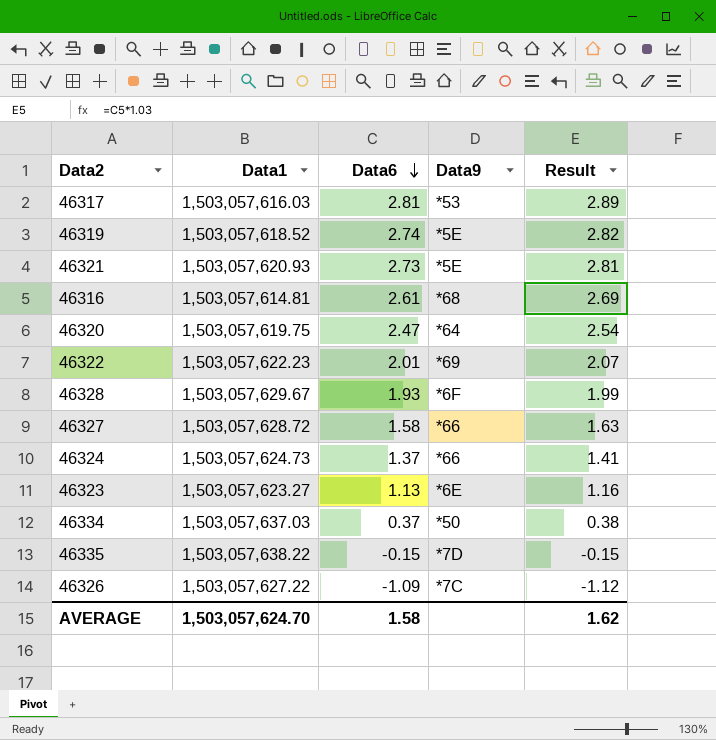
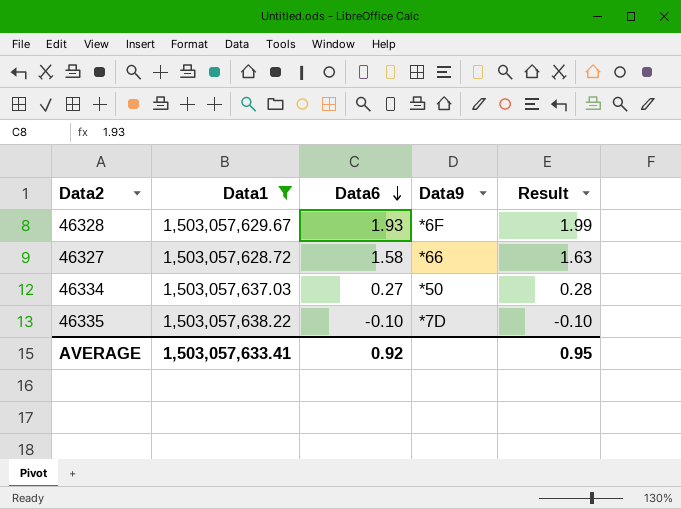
filter: none -> Data1 >= 1,503,057,628.72
46334 | Data6: 0.37 -> 0.27
46334 | Result: 0.38 -> 0.28
46335 | Data6: -0.15 -> -0.10
46335 | Result: -0.15 -> -0.10
AVERAGE | Data1: 1,503,057,624.70 -> 1,503,057,633.41
AVERAGE | Data6: 1.58 -> 0.92
AVERAGE | Result: 1.62 -> 0.95

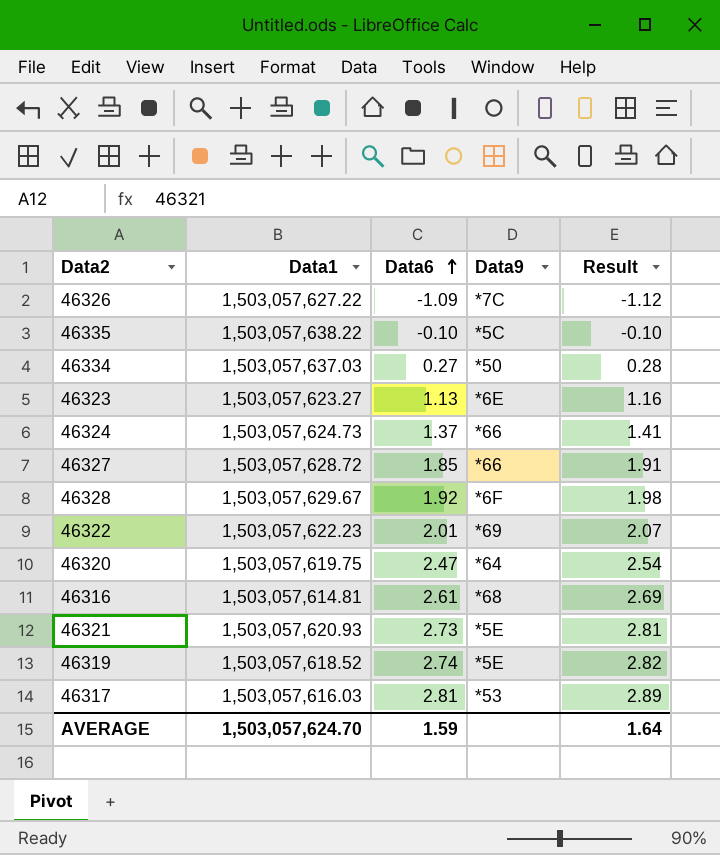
filter: Data1 >= 1,503,057,628.72 -> none
row order: Data6 descending -> Data6 ascending
46335 | Data9: *7D -> *5C
46327 | Data6: 1.58 -> 1.85
46327 | Result: 1.63 -> 1.91
46328 | Data6: 1.93 -> 1.92
46328 | Result: 1.99 -> 1.98
AVERAGE | Data1: 1,503,057,633.41 -> 1,503,057,624.70
AVERAGE | Data6: 0.92 -> 1.59
AVERAGE | Result: 0.95 -> 1.64

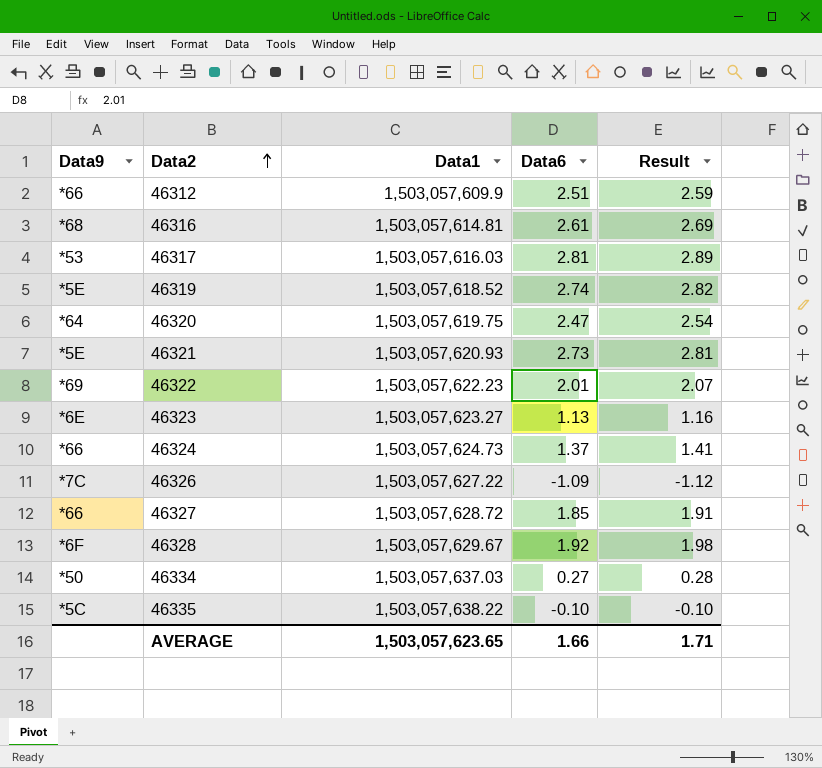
row order: Data6 ascending -> Data2 ascending
column Data9 | position: 4 -> 1
row 46312: none -> *66 | 1,503,057,609.9 | 2.51 | 2.59
AVERAGE | Data1: 1,503,057,624.70 -> 1,503,057,623.65
AVERAGE | Data6: 1.59 -> 1.66
AVERAGE | Result: 1.64 -> 1.71

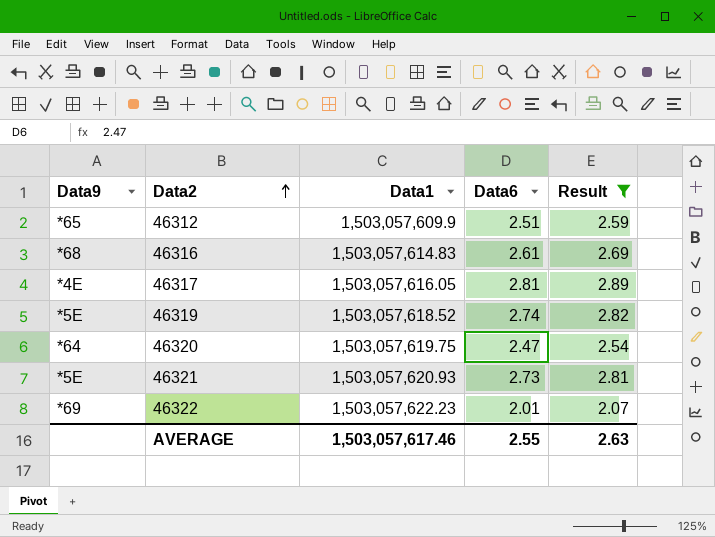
filter: none -> Result >= 2.07
46312 | Data9: *66 -> *65
46316 | Data1: 1,503,057,614.81 -> 1,503,057,614.83
46317 | Data9: *53 -> *4E
46317 | Data1: 1,503,057,616.03 -> 1,503,057,616.05
AVERAGE | Data1: 1,503,057,623.65 -> 1,503,057,617.46
AVERAGE | Data6: 1.66 -> 2.55
AVERAGE | Result: 1.71 -> 2.63

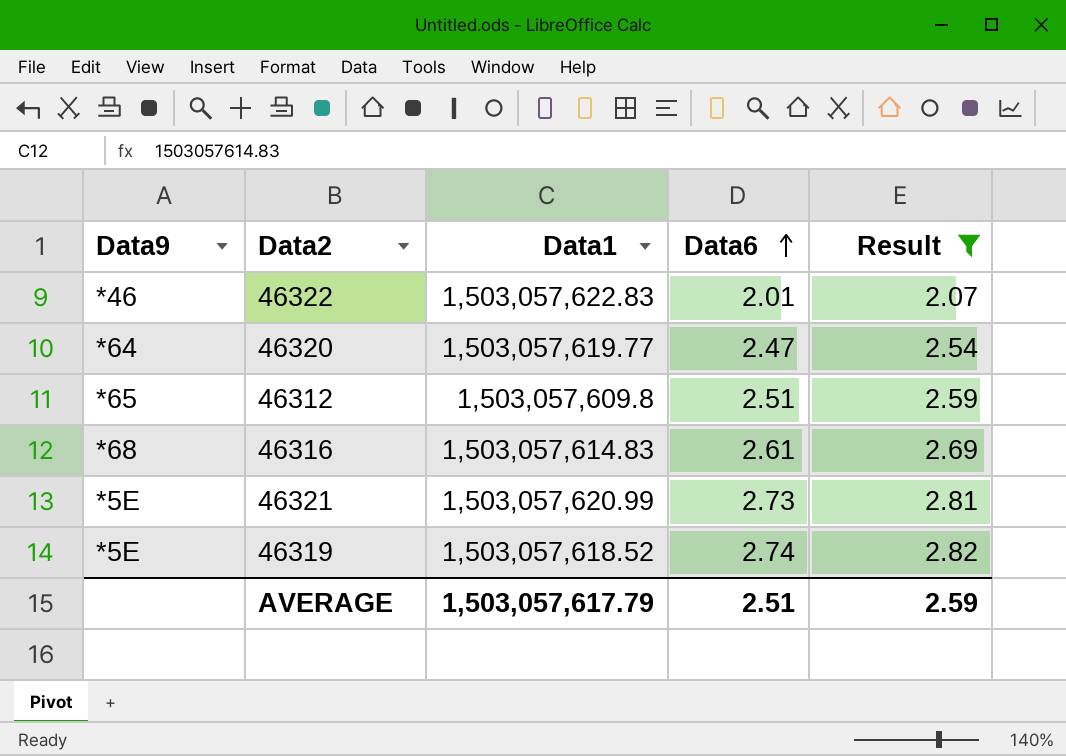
row order: Data2 ascending -> Data6 ascending
row 46317: *4E | 1,503,057,616.05 | 2.81 | 2.89 -> none
46322 | Data9: *69 -> *46
46322 | Data1: 1,503,057,622.23 -> 1,503,057,622.83
46320 | Data1: 1,503,057,619.75 -> 1,503,057,619.77
46312 | Data1: 1,503,057,609.9 -> 1,503,057,609.8
46321 | Data1: 1,503,057,620.93 -> 1,503,057,620.99
AVERAGE | Data1: 1,503,057,617.46 -> 1,503,057,617.79
AVERAGE | Data6: 2.55 -> 2.51
AVERAGE | Result: 2.63 -> 2.59

